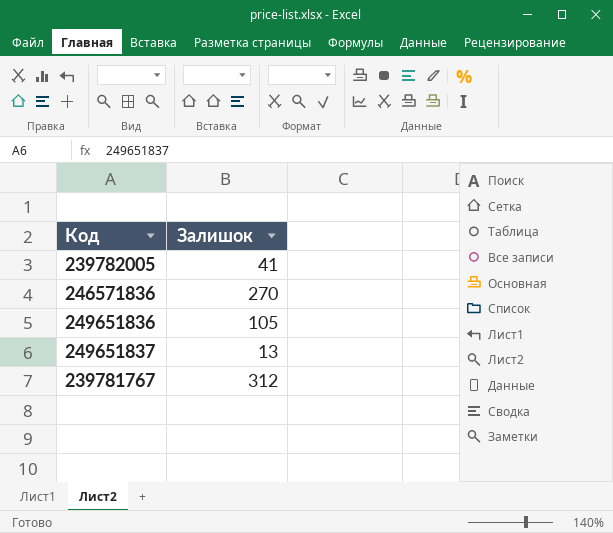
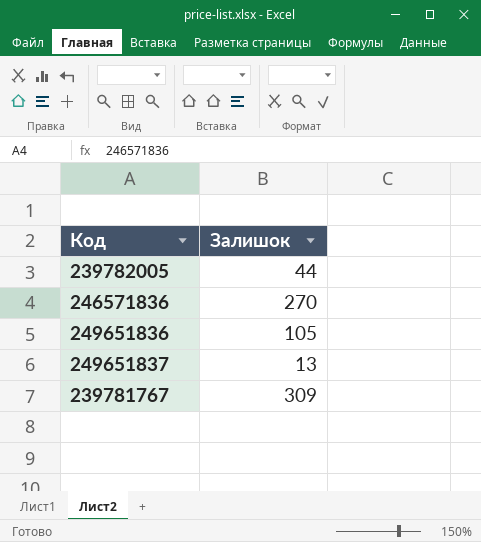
239782005 | Залишок: 41 -> 44
239781767 | Залишок: 312 -> 309

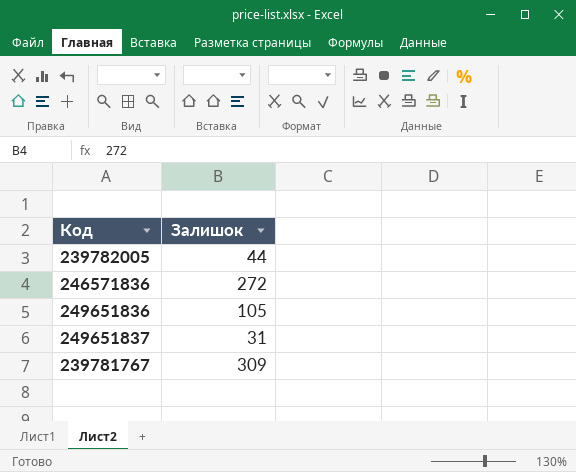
246571836 | Залишок: 270 -> 272
249651837 | Залишок: 13 -> 31

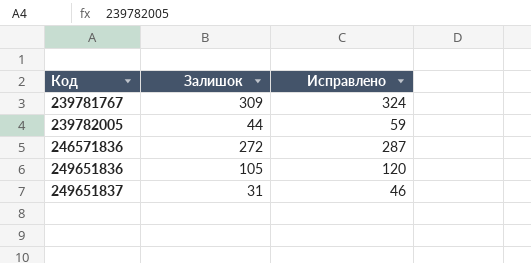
row order: none -> Код ascending
column Исправлено | formula: none -> [Залишок] + 15

